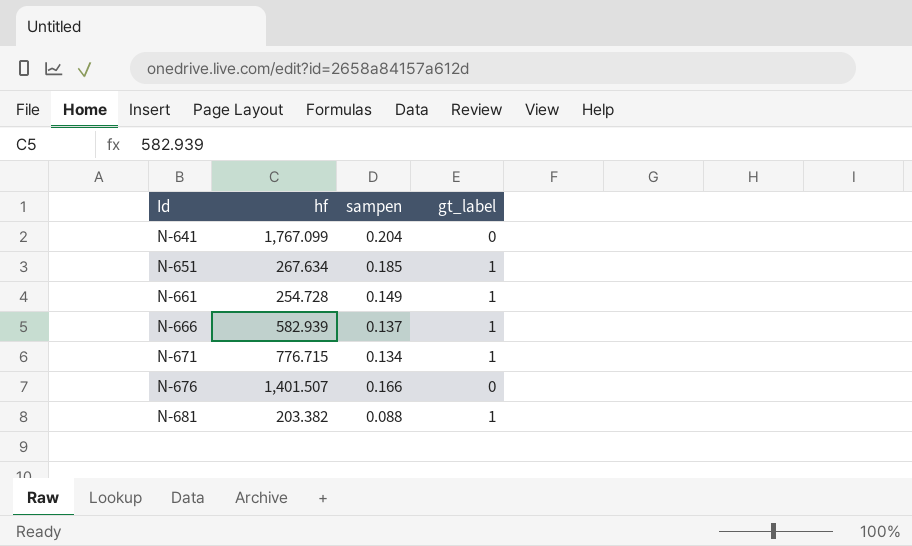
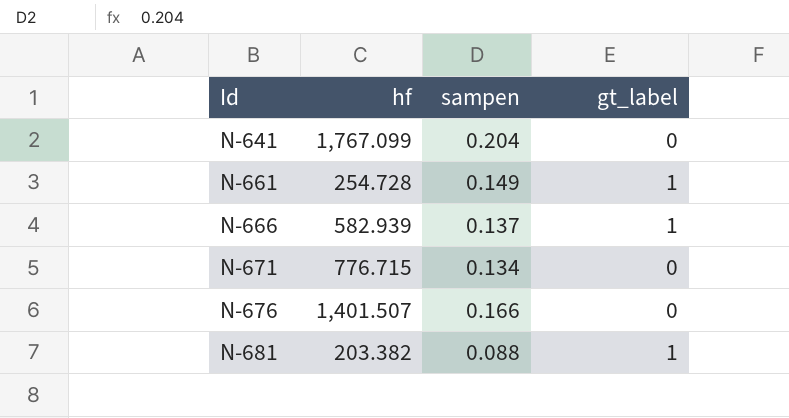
row N-651: 267.634 | 0.185 | 1 -> none
N-671 | gt_label: 1 -> 0

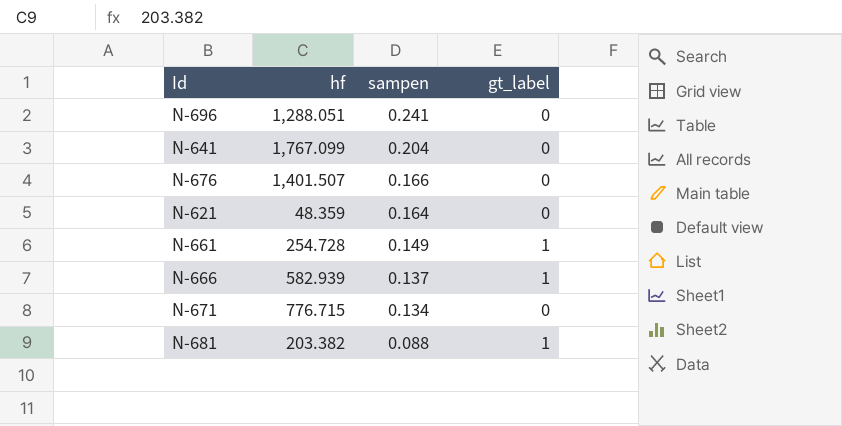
row order: Id ascending -> sampen descending
row N-696: none -> 1,288.051 | 0.241 | 0
row N-621: none -> 48.359 | 0.164 | 0

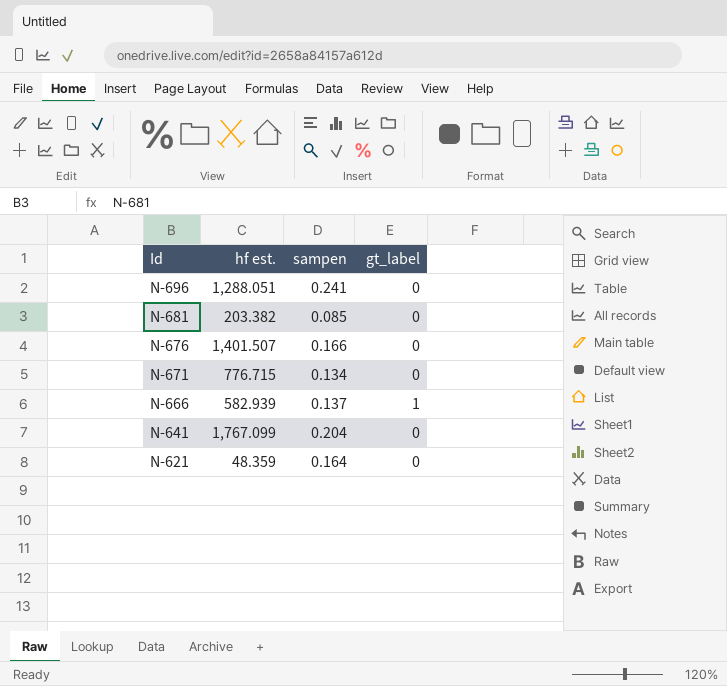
row order: sampen descending -> Id descending
column name: hf -> hf est.
row N-661: 254.728 | 0.149 | 1 -> none
N-681 | sampen: 0.088 -> 0.085
N-681 | gt_label: 1 -> 0

